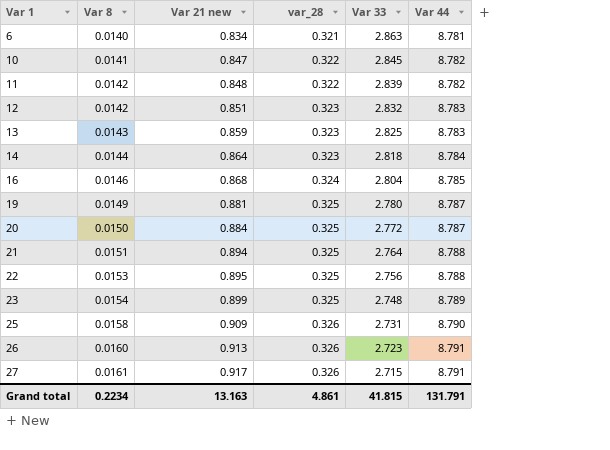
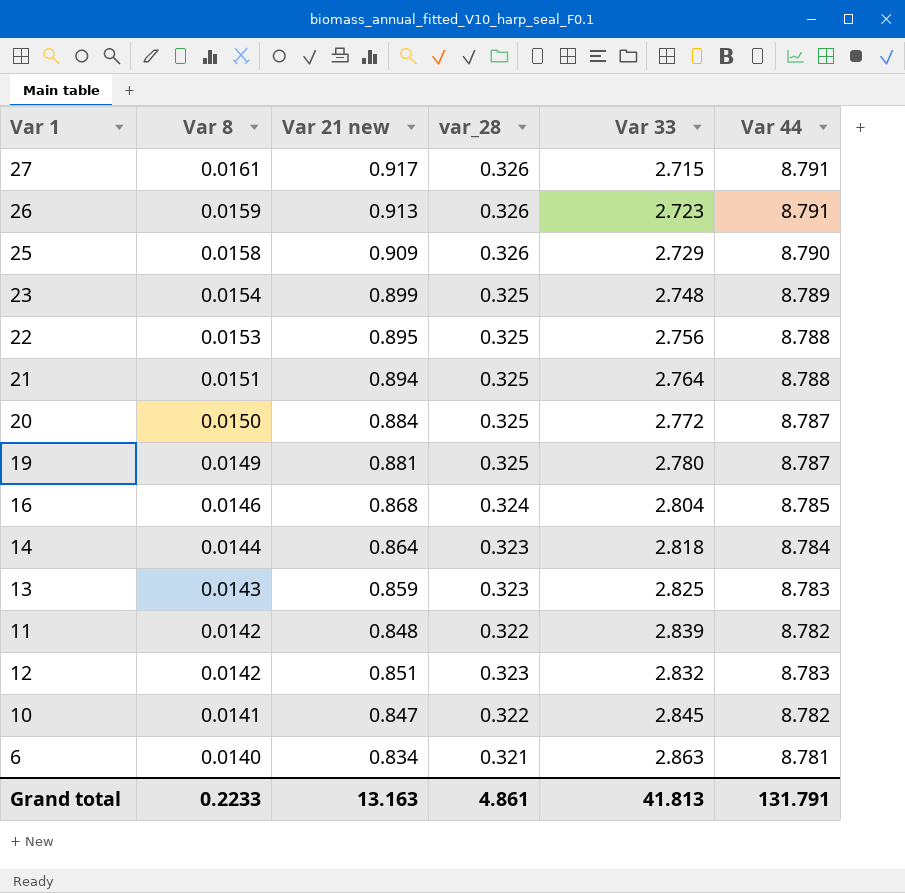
row order: Var 1 ascending -> Var 8 descending
26 | Var 8: 0.0160 -> 0.0159
25 | Var 33: 2.731 -> 2.729
Grand total | Var 8: 0.2234 -> 0.2233
Grand total | Var 33: 41.815 -> 41.813

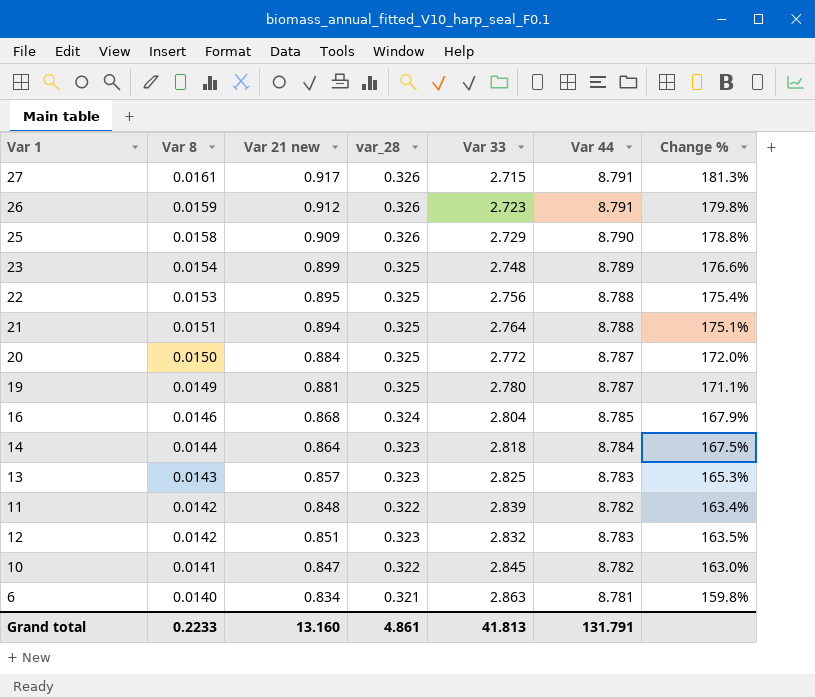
column Change % | formula: none -> ([Var 21 new] - [var_28]) / [var_28]
26 | Var 21 new: 0.913 -> 0.912
13 | Var 21 new: 0.859 -> 0.857
Grand total | Var 21 new: 13.163 -> 13.160

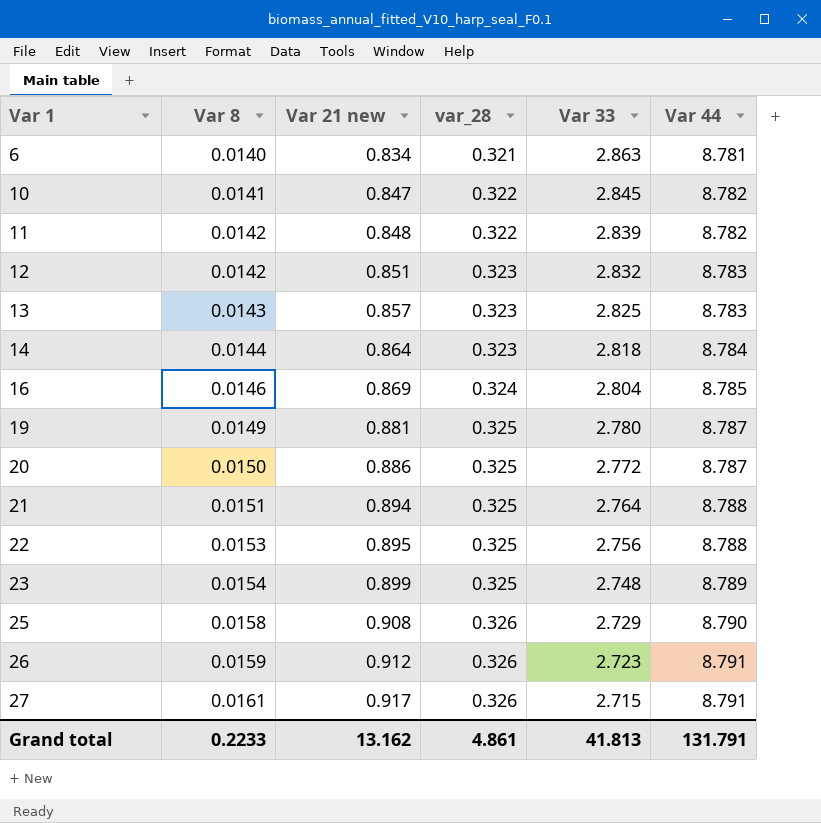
row order: Var 8 descending -> Var 1 ascending
column Change % | formula: ([Var 21 new] - [var_28]) / [var_28] -> none
16 | Var 21 new: 0.868 -> 0.869
20 | Var 21 new: 0.884 -> 0.886
25 | Var 21 new: 0.909 -> 0.908
Grand total | Var 21 new: 13.160 -> 13.162

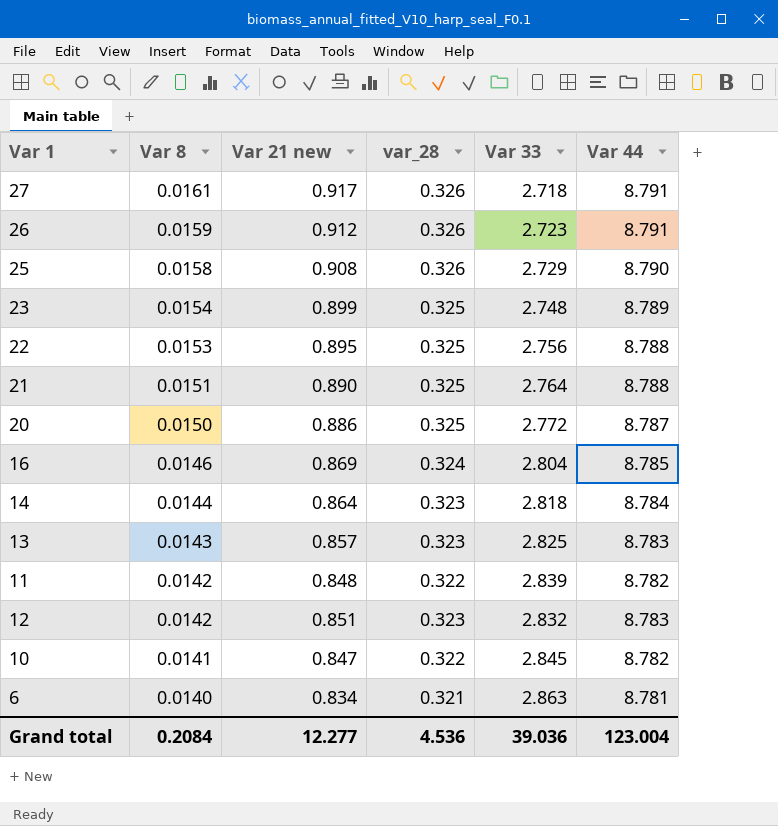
row order: Var 1 ascending -> Var 8 descending
row 19: 0.0149 | 0.881 | 0.325 | 2.780 | 8.787 -> none
27 | Var 33: 2.715 -> 2.718
21 | Var 21 new: 0.894 -> 0.890
Grand total | Var 8: 0.2233 -> 0.2084
Grand total | Var 21 new: 13.162 -> 12.277
Grand total | var_28: 4.861 -> 4.536
Grand total | Var 33: 41.813 -> 39.036
Grand total | Var 44: 131.791 -> 123.004

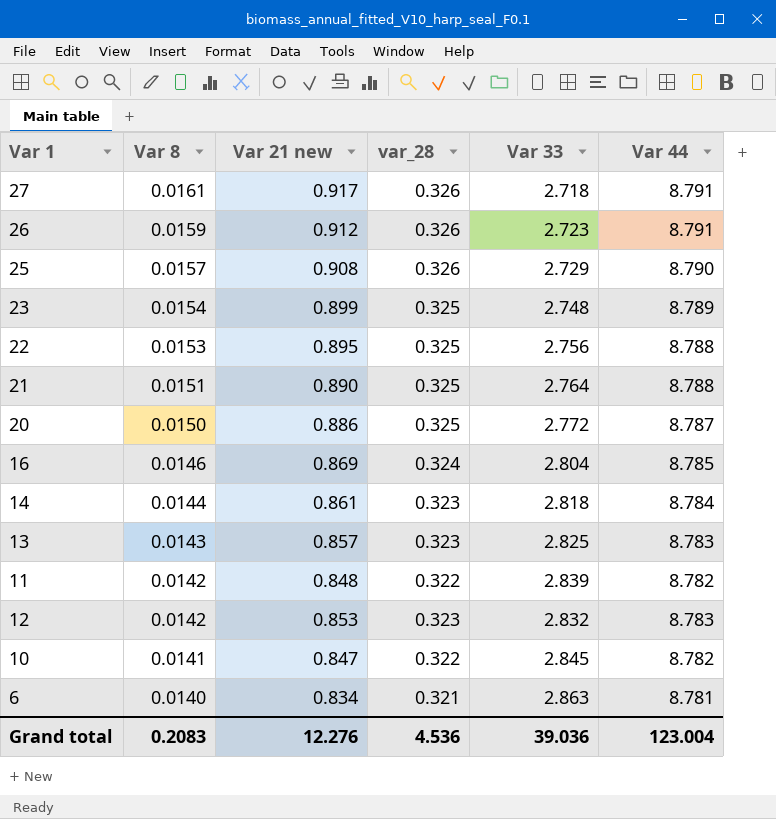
25 | Var 8: 0.0158 -> 0.0157
14 | Var 21 new: 0.864 -> 0.861
12 | Var 21 new: 0.851 -> 0.853
Grand total | Var 8: 0.2084 -> 0.2083
Grand total | Var 21 new: 12.277 -> 12.276

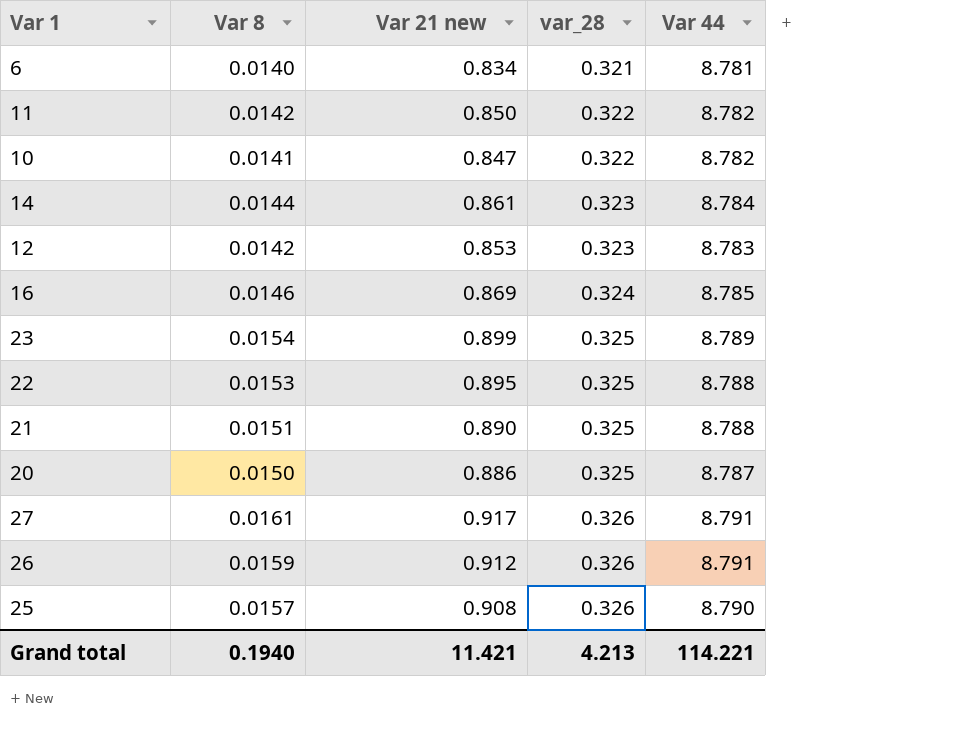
row order: Var 8 descending -> var_28 ascending
column Var 33 | position: 5 -> none
row 13: 0.0143 | 0.857 | 0.323 | 2.825 | 8.783 -> none
11 | Var 21 new: 0.848 -> 0.850
Grand total | Var 8: 0.2083 -> 0.1940
Grand total | Var 21 new: 12.276 -> 11.421
Grand total | var_28: 4.536 -> 4.213
Grand total | Var 44: 123.004 -> 114.221

